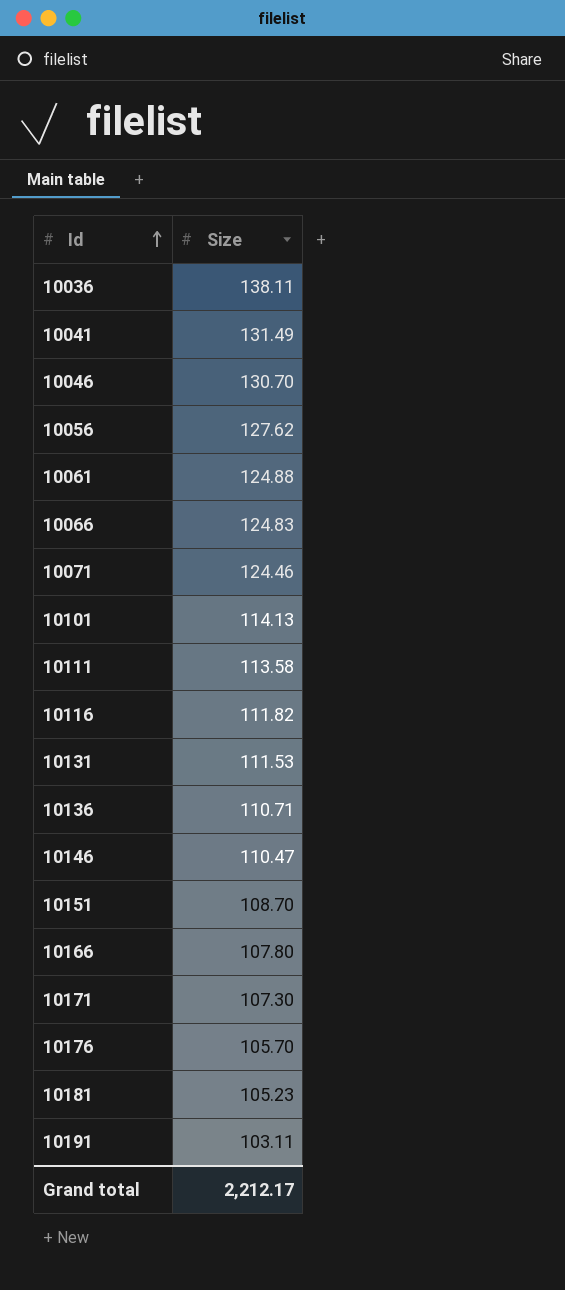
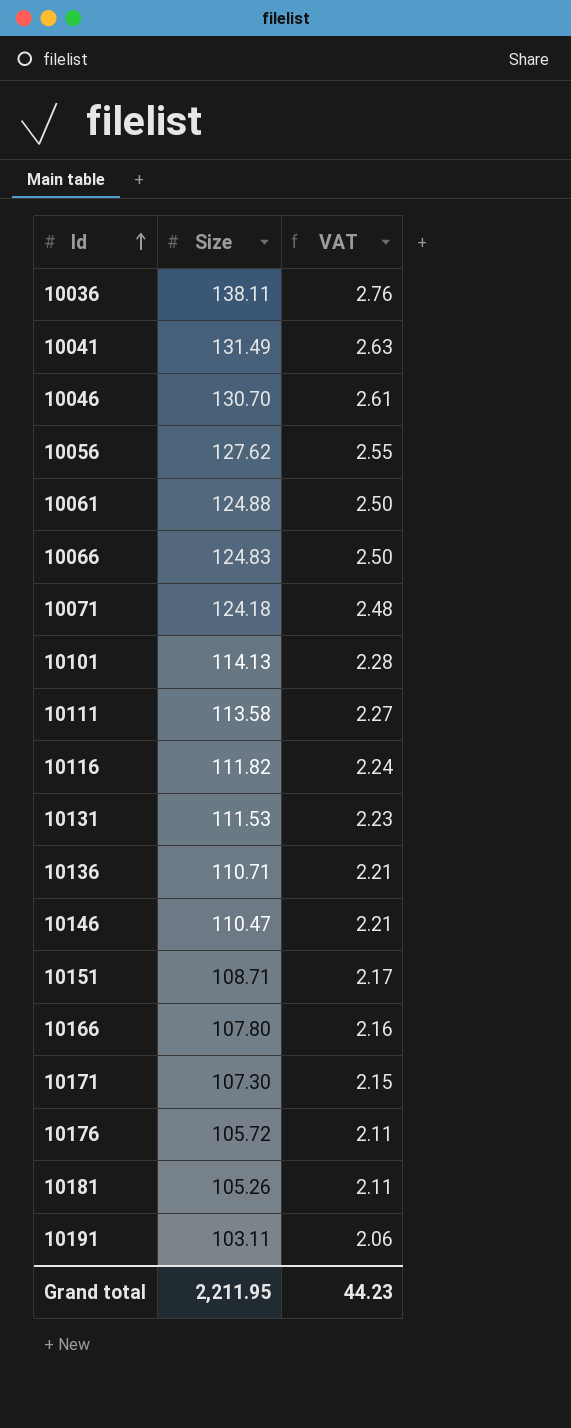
column VAT | formula: none -> [Size] * 0.02
10071 | Size: 124.46 -> 124.18
10151 | Size: 108.70 -> 108.71
10176 | Size: 105.70 -> 105.72
10181 | Size: 105.23 -> 105.26
Grand total | Size: 2,212.17 -> 2,211.95

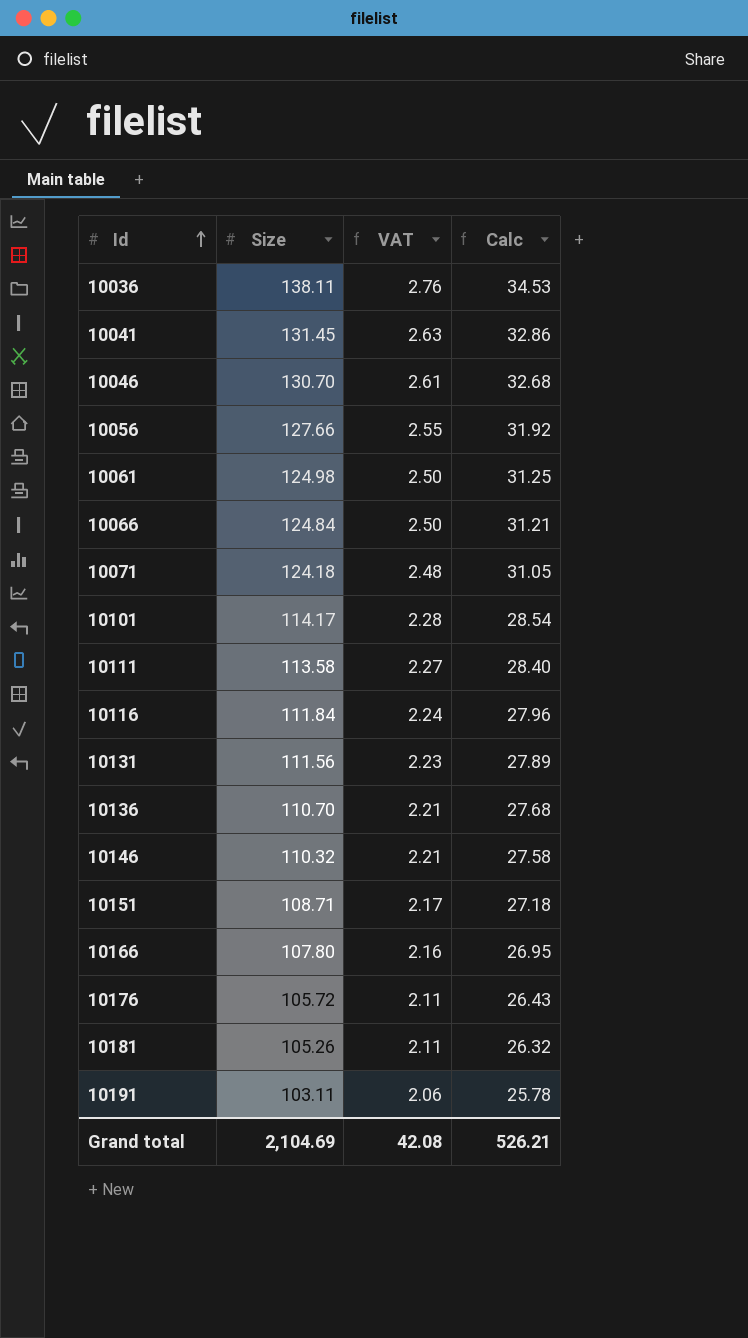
column Calc | formula: none -> [Size] * 0.25
row 10171: 107.30 | 2.15 -> none
10041 | Size: 131.49 -> 131.45
10056 | Size: 127.62 -> 127.66
10061 | Size: 124.88 -> 124.98
10066 | Size: 124.83 -> 124.84
10101 | Size: 114.13 -> 114.17
10116 | Size: 111.82 -> 111.84
10131 | Size: 111.53 -> 111.56
10136 | Size: 110.71 -> 110.70
10146 | Size: 110.47 -> 110.32
Grand total | Size: 2,211.95 -> 2,104.69
Grand total | VAT: 44.23 -> 42.08

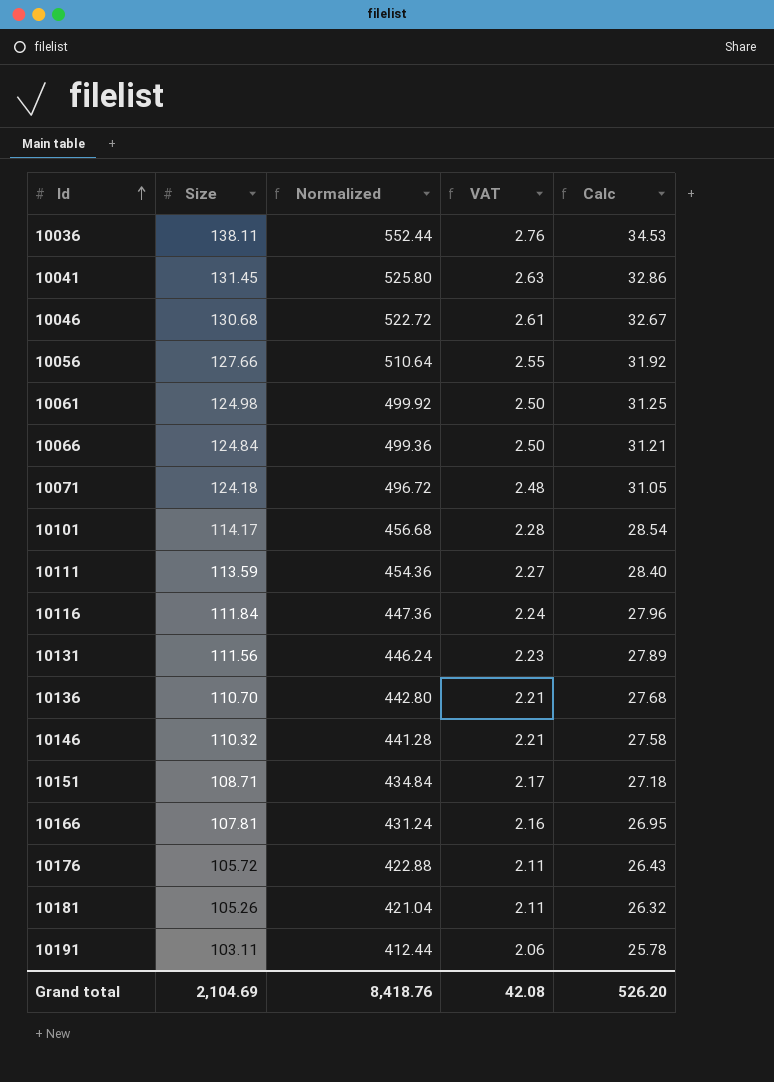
column Normalized | formula: none -> [Size] * 4
10046 | Size: 130.70 -> 130.68
10046 | Calc: 32.68 -> 32.67
10111 | Size: 113.58 -> 113.59
10166 | Size: 107.80 -> 107.81
Grand total | Calc: 526.21 -> 526.20

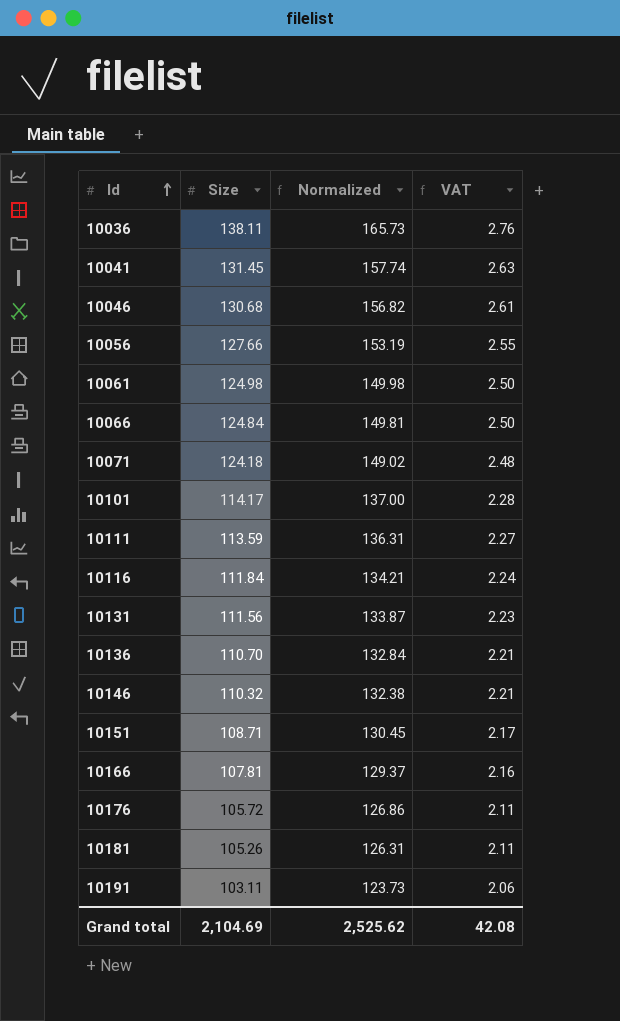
column Calc | formula: [Size] * 0.25 -> none
column Normalized | formula: [Size] * 4 -> [Size] * 1.2
Grand total | Normalized: 8,418.76 -> 2,525.62

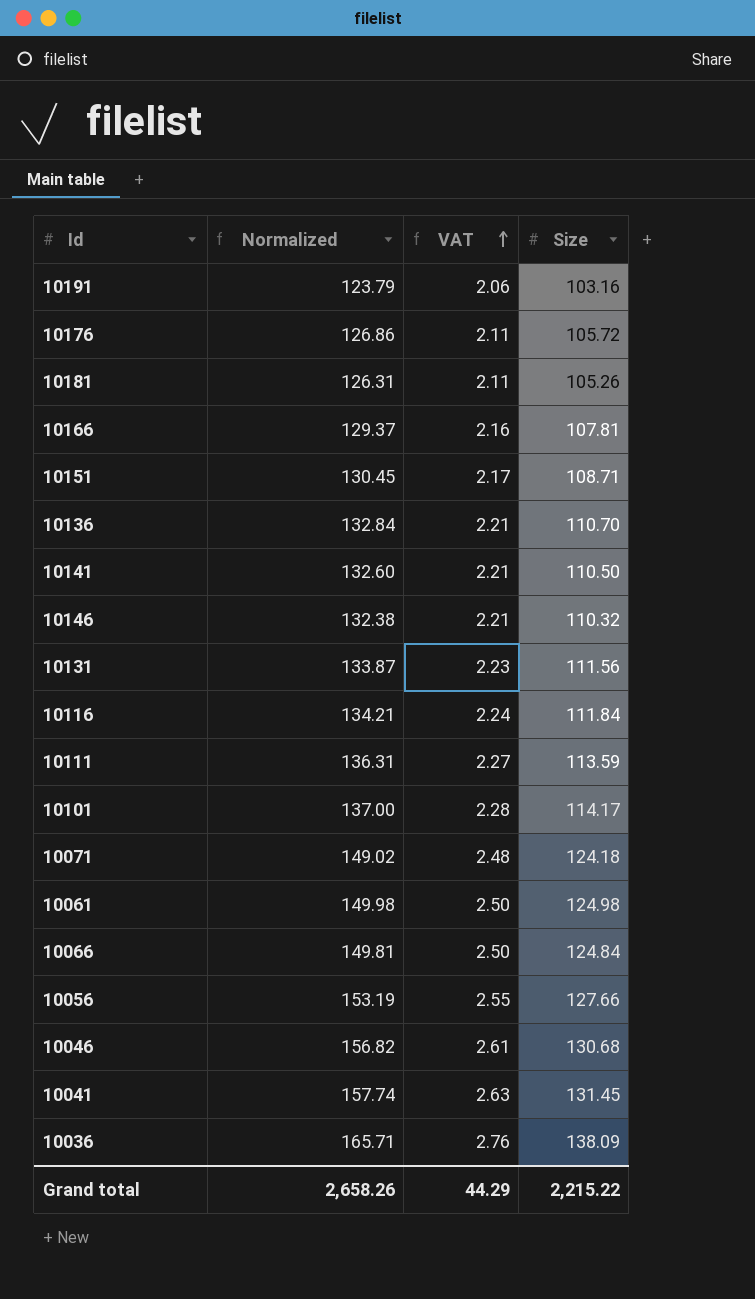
row order: Id ascending -> VAT ascending
column Size | position: 2 -> 4
10191 | Normalized: 123.73 -> 123.79
10191 | Size: 103.11 -> 103.16
row 10141: none -> 132.60 | 2.21 | 110.50
10036 | Normalized: 165.73 -> 165.71
10036 | Size: 138.11 -> 138.09
Grand total | Normalized: 2,525.62 -> 2,658.26
Grand total | VAT: 42.08 -> 44.29
Grand total | Size: 2,104.69 -> 2,215.22

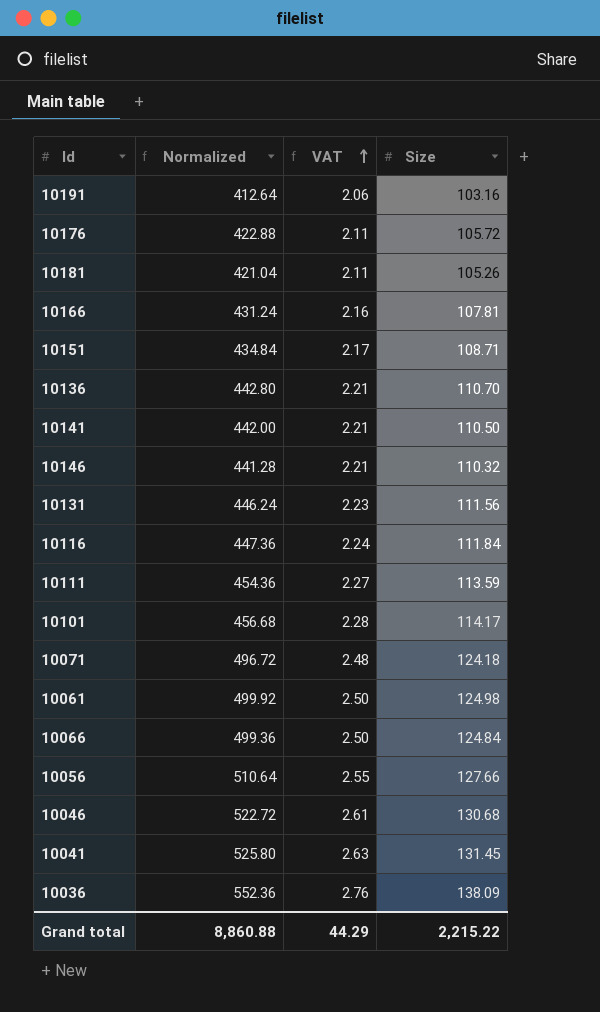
column Normalized | formula: [Size] * 1.2 -> [Size] * 4
Grand total | Normalized: 2,658.26 -> 8,860.88

